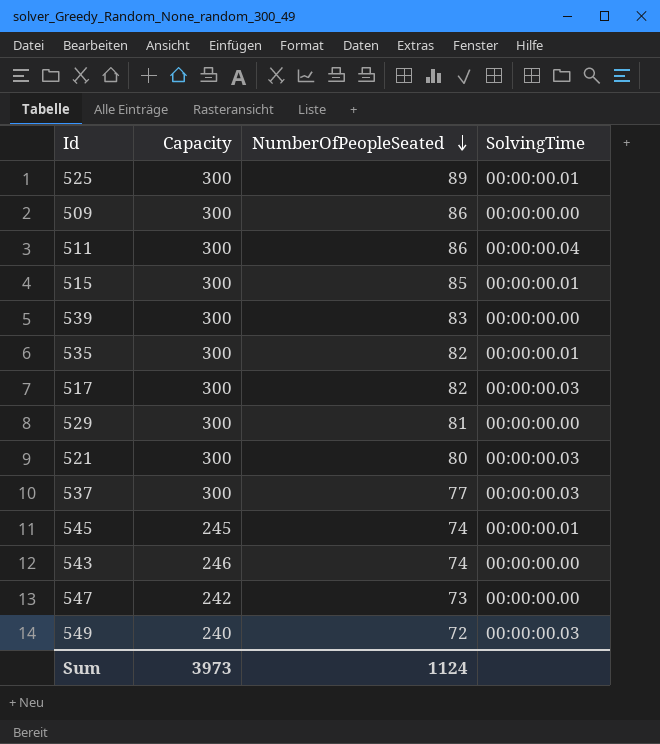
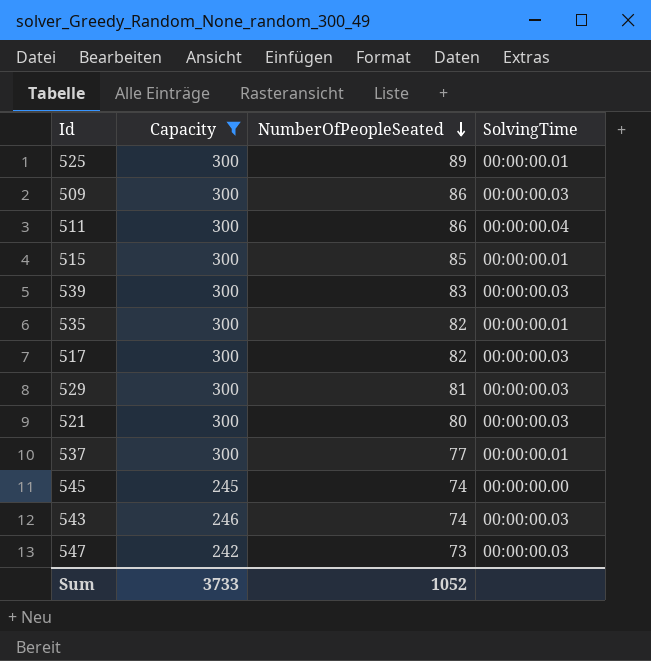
filter: none -> Capacity != 240
509 | SolvingTime: 00:00:00.00 -> 00:00:00.03
539 | SolvingTime: 00:00:00.00 -> 00:00:00.03
529 | SolvingTime: 00:00:00.00 -> 00:00:00.03
537 | SolvingTime: 00:00:00.03 -> 00:00:00.01
545 | SolvingTime: 00:00:00.01 -> 00:00:00.00
543 | SolvingTime: 00:00:00.00 -> 00:00:00.03
547 | SolvingTime: 00:00:00.00 -> 00:00:00.03
Sum | Capacity: 3973 -> 3733
Sum | NumberOfPeopleSeated: 1124 -> 1052

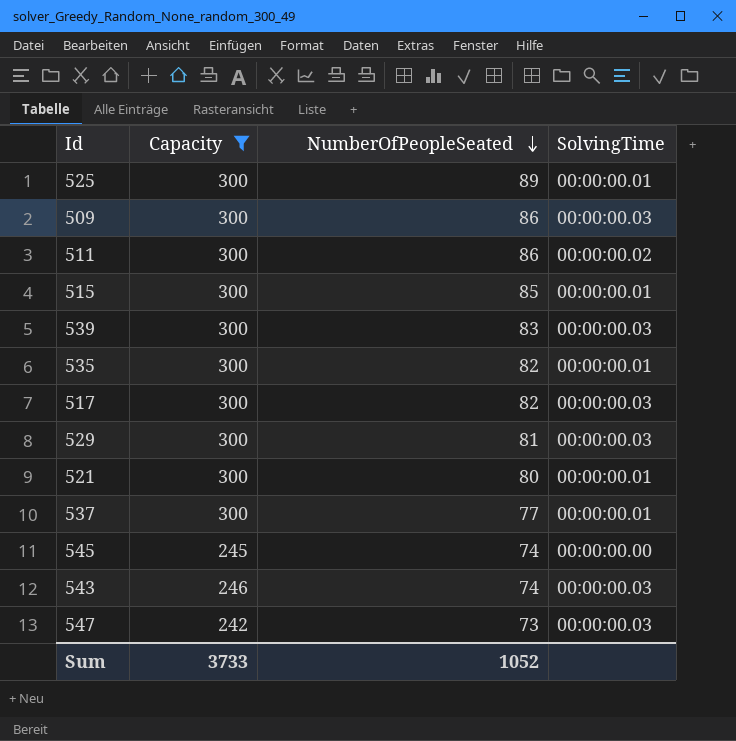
511 | SolvingTime: 00:00:00.04 -> 00:00:00.02
521 | SolvingTime: 00:00:00.03 -> 00:00:00.01

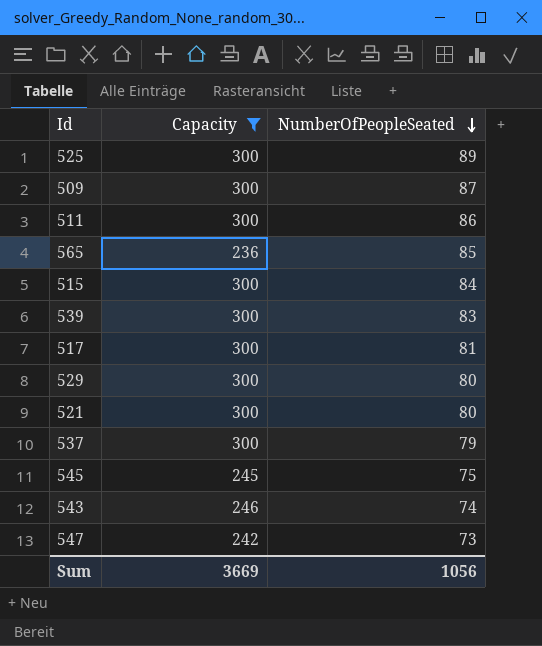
column SolvingTime | position: 4 -> none
row 535: 300 | 82 | 00:00:00.01 -> none
509 | NumberOfPeopleSeated: 86 -> 87
row 565: none -> 236 | 85
515 | NumberOfPeopleSeated: 85 -> 84
517 | NumberOfPeopleSeated: 82 -> 81
529 | NumberOfPeopleSeated: 81 -> 80
537 | NumberOfPeopleSeated: 77 -> 79
545 | NumberOfPeopleSeated: 74 -> 75
Sum | Capacity: 3733 -> 3669
Sum | NumberOfPeopleSeated: 1052 -> 1056

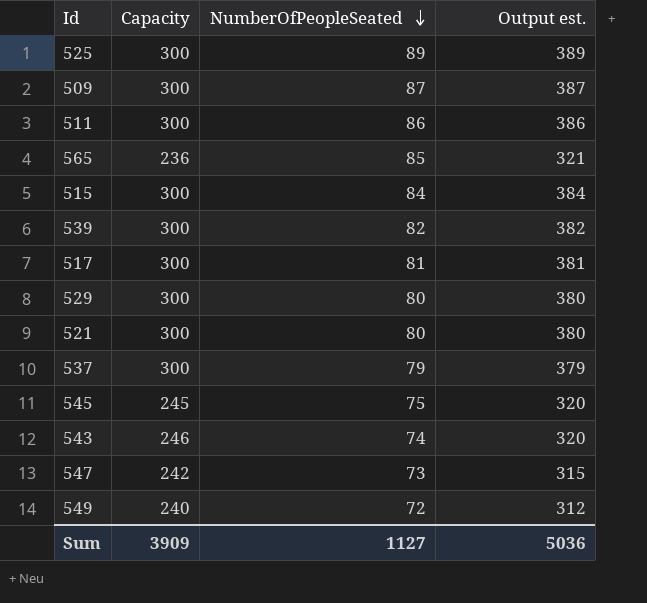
filter: Capacity != 240 -> none
column Output est. | formula: none -> [Capacity] + [NumberOfPeopleSeated]
539 | NumberOfPeopleSeated: 83 -> 82
Sum | Capacity: 3669 -> 3909
Sum | NumberOfPeopleSeated: 1056 -> 1127

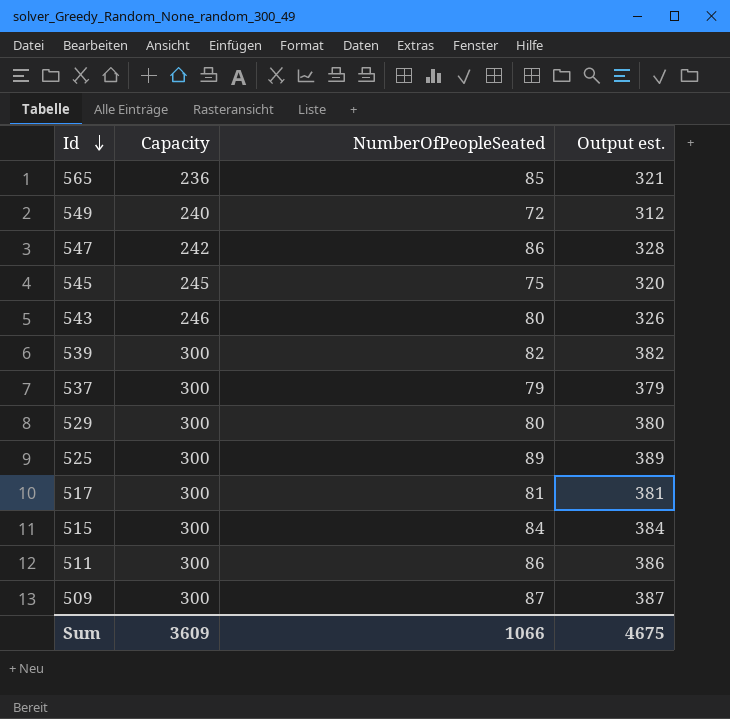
row order: NumberOfPeopleSeated descending -> Id descending
row 521: 300 | 80 | 380 -> none
547 | NumberOfPeopleSeated: 73 -> 86
547 | Output est.: 315 -> 328
543 | NumberOfPeopleSeated: 74 -> 80
543 | Output est.: 320 -> 326
Sum | Capacity: 3909 -> 3609
Sum | NumberOfPeopleSeated: 1127 -> 1066
Sum | Output est.: 5036 -> 4675

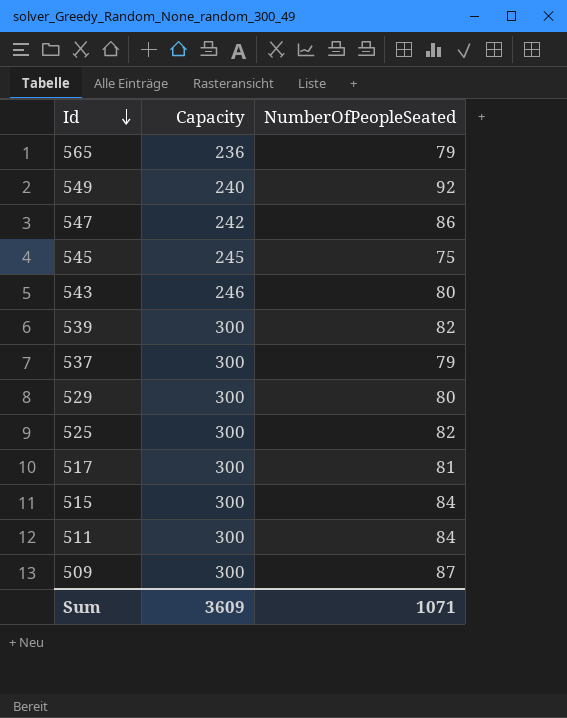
column Output est. | formula: [Capacity] + [NumberOfPeopleSeated] -> none
565 | NumberOfPeopleSeated: 85 -> 79
549 | NumberOfPeopleSeated: 72 -> 92
525 | NumberOfPeopleSeated: 89 -> 82
511 | NumberOfPeopleSeated: 86 -> 84
Sum | NumberOfPeopleSeated: 1066 -> 1071

